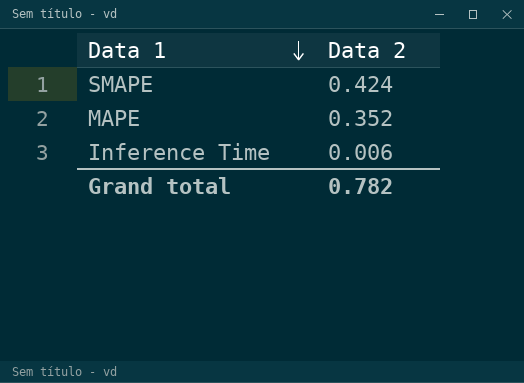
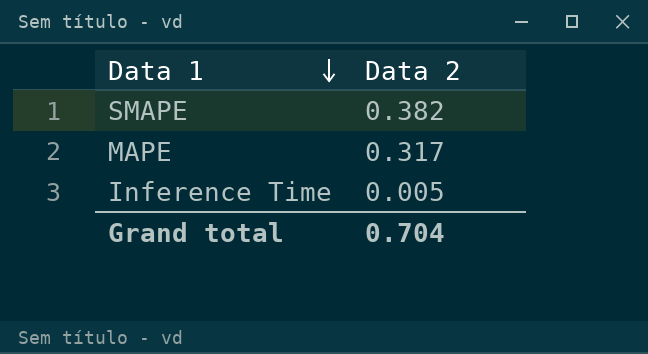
SMAPE | Data 2: 0.424 -> 0.382
MAPE | Data 2: 0.352 -> 0.317
Inference Time | Data 2: 0.006 -> 0.005
Grand total | Data 2: 0.782 -> 0.704

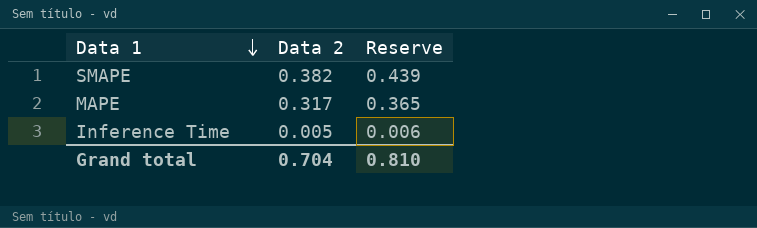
column Reserve | formula: none -> [Data 2] * 1.15

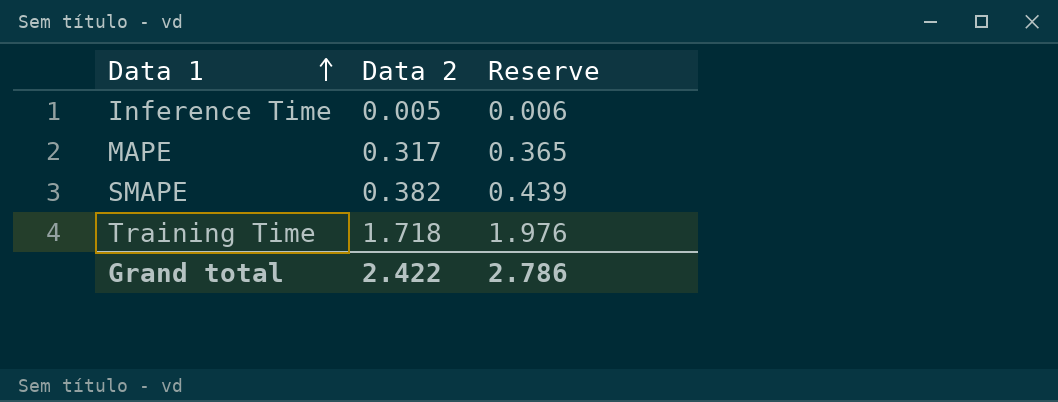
row order: Data 1 descending -> Data 1 ascending
row Training Time: none -> 1.718 | 1.976
Grand total | Data 2: 0.704 -> 2.422
Grand total | Reserve: 0.810 -> 2.786

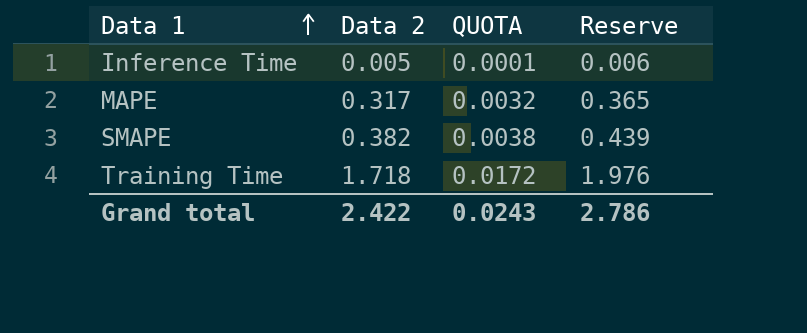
column QUOTA | formula: none -> [Data 2] * 0.01

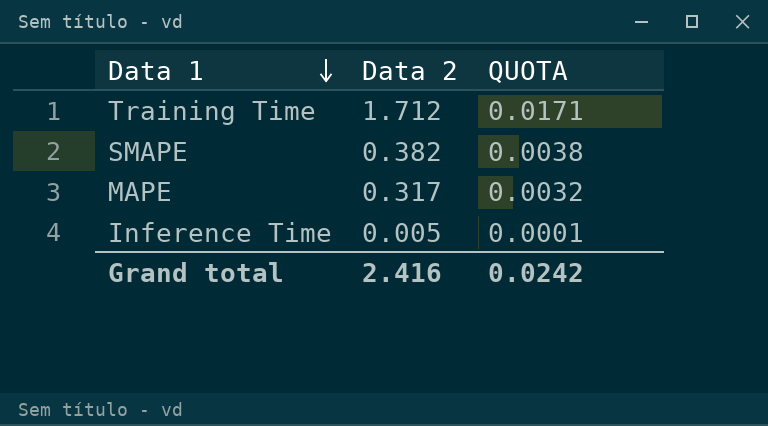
row order: Data 1 ascending -> Data 1 descending
column Reserve | formula: [Data 2] * 1.15 -> none
Training Time | Data 2: 1.718 -> 1.712
Training Time | QUOTA: 0.0172 -> 0.0171
Grand total | Data 2: 2.422 -> 2.416
Grand total | QUOTA: 0.0243 -> 0.0242

